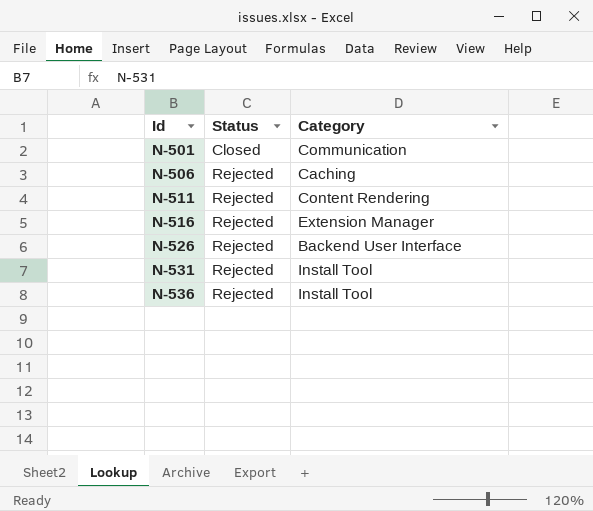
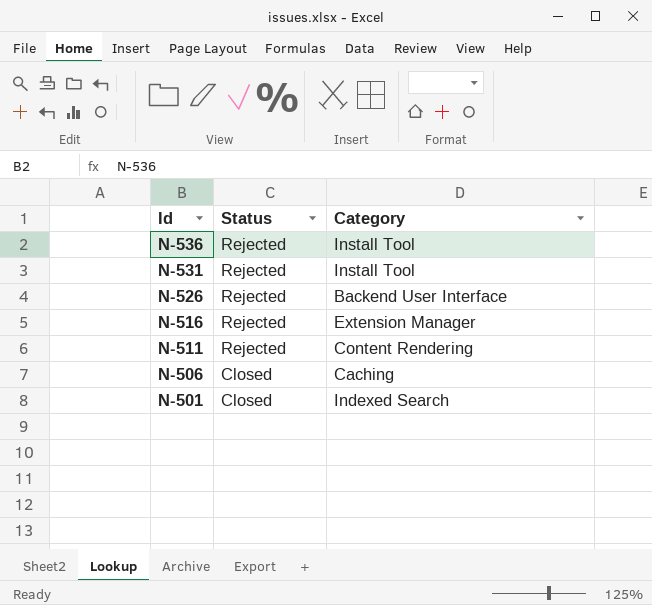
row order: Id ascending -> Id descending
N-506 | Status: Rejected -> Closed
N-501 | Category: Communication -> Indexed Search

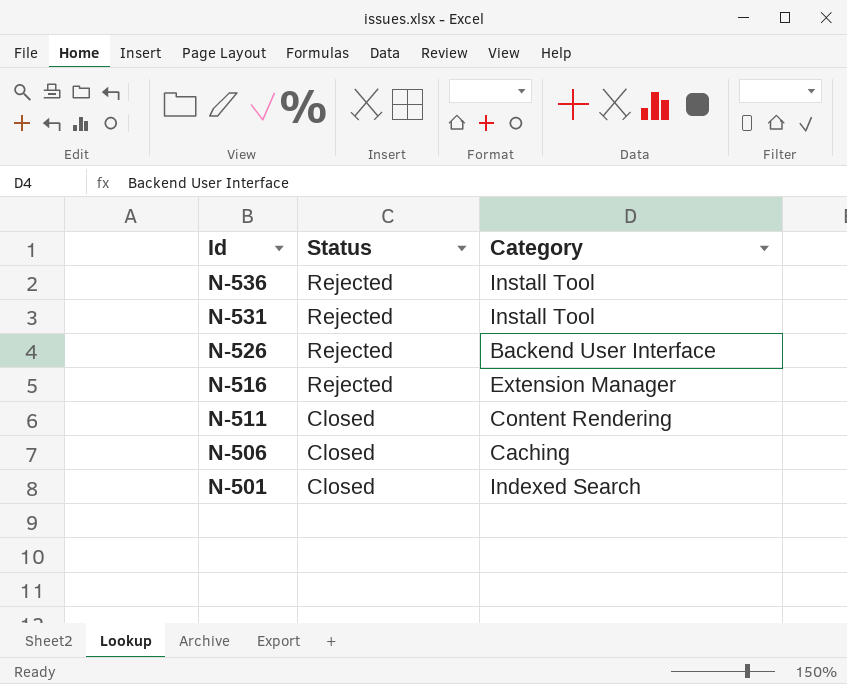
N-511 | Status: Rejected -> Closed

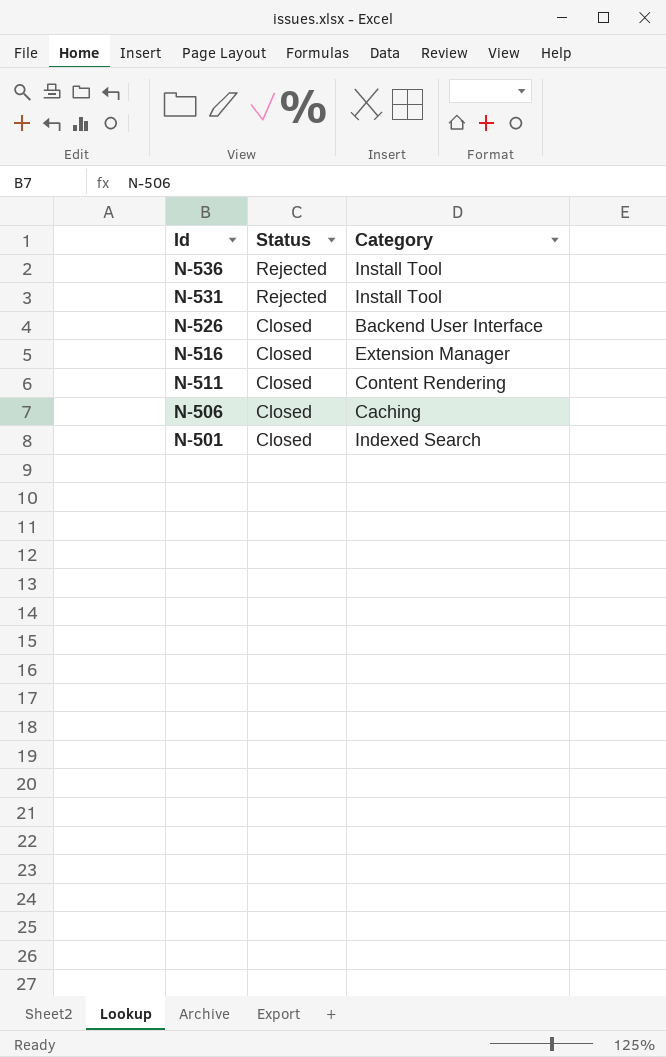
N-526 | Status: Rejected -> Closed
N-516 | Status: Rejected -> Closed

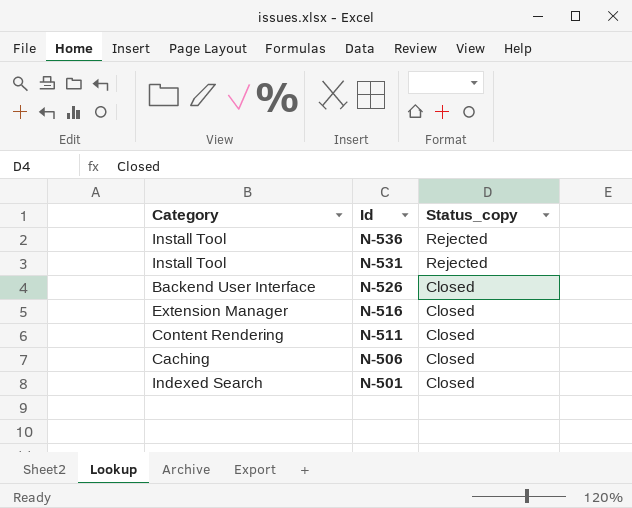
column Category | position: 3 -> 1
column name: Status -> Status_copy

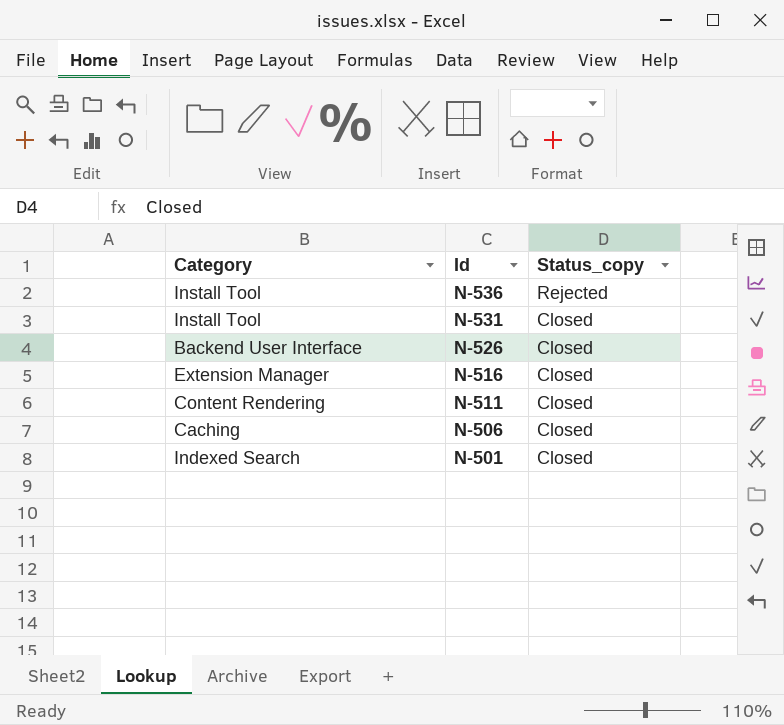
N-531 | Status_copy: Rejected -> Closed

